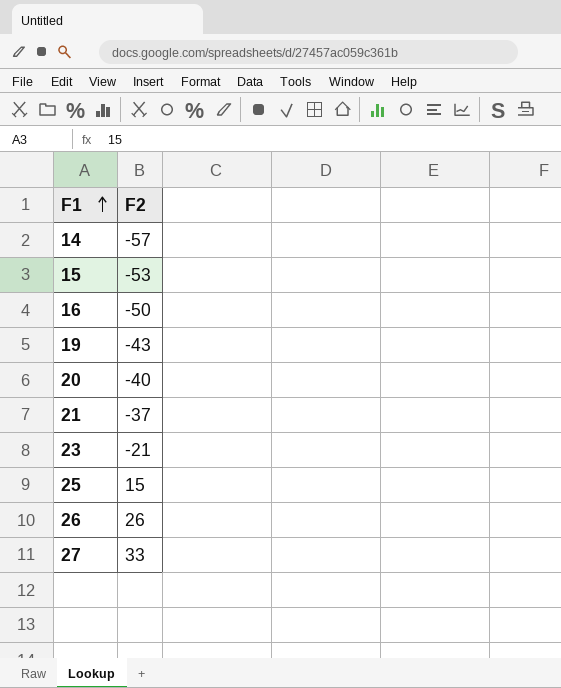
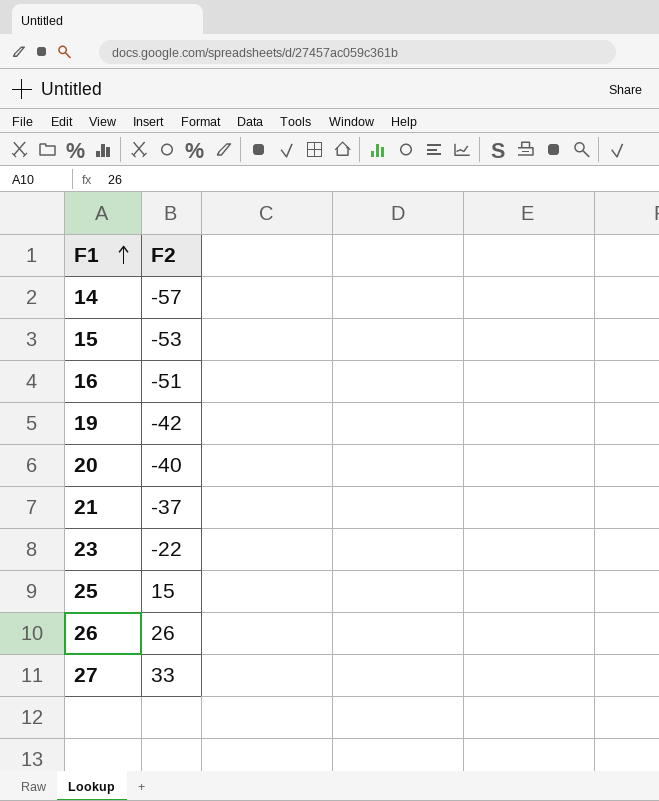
16 | F2: -50 -> -51
19 | F2: -43 -> -42
23 | F2: -21 -> -22

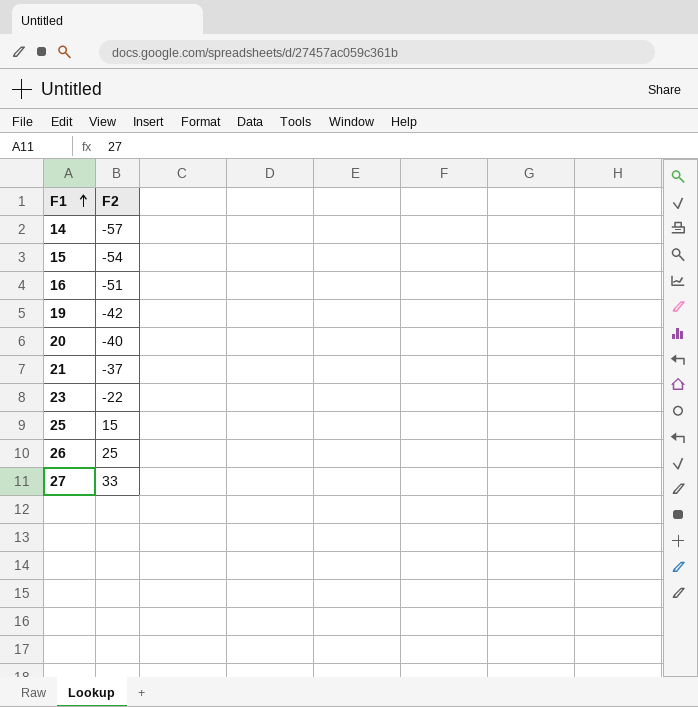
15 | F2: -53 -> -54
26 | F2: 26 -> 25

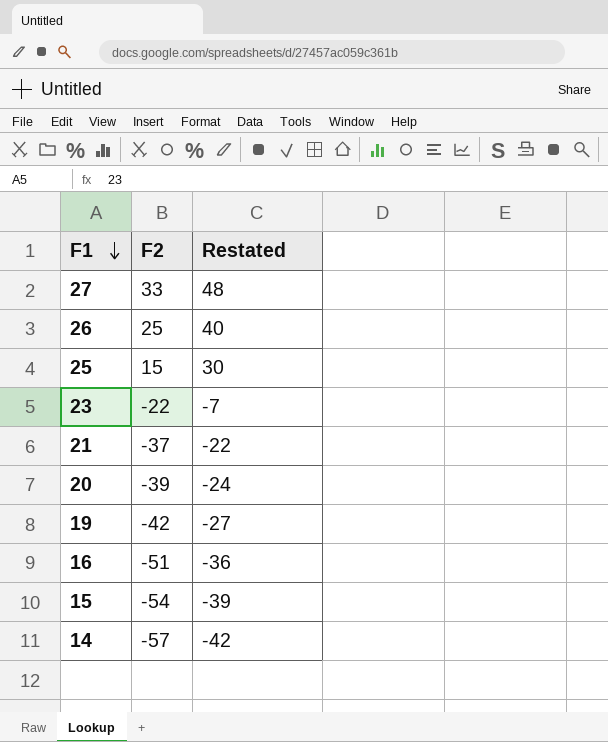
row order: F1 ascending -> F1 descending
column Restated | formula: none -> [F2] + 15
20 | F2: -40 -> -39

